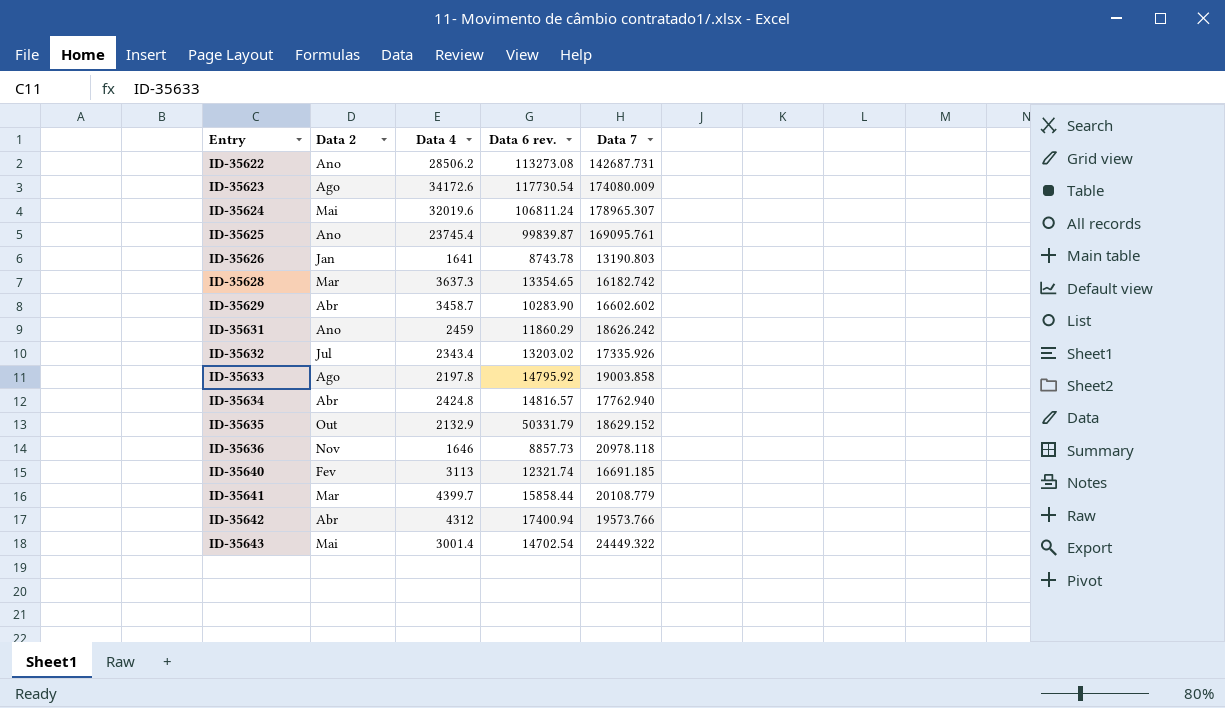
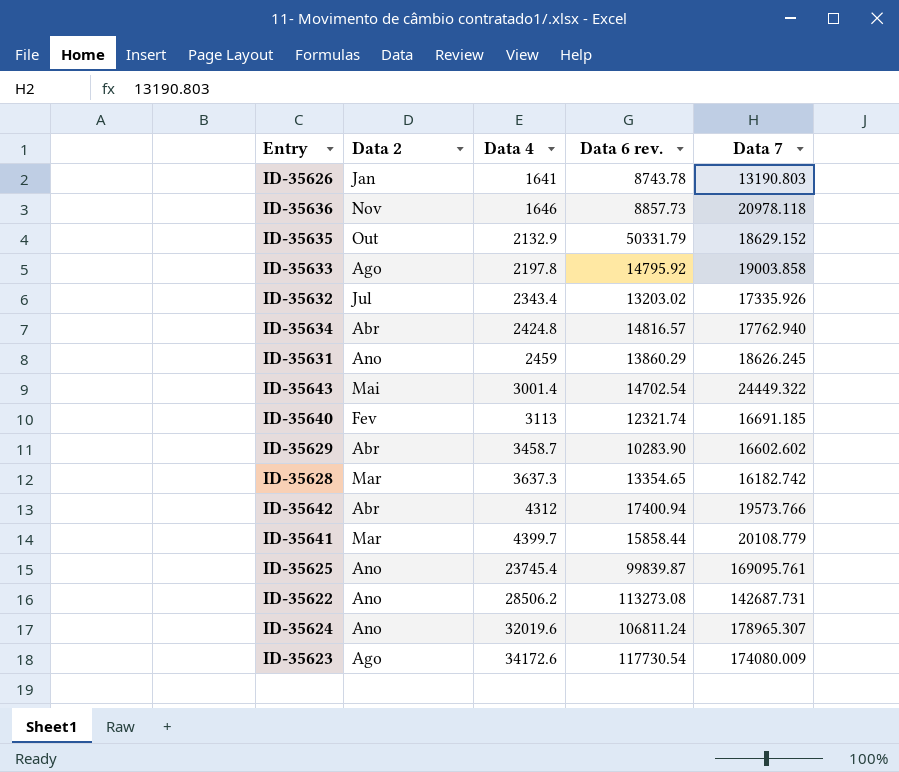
row order: Entry ascending -> Data 4 ascending
ID-35631 | Data 6 rev.: 11860.29 -> 13860.29
ID-35631 | Data 7: 18626.242 -> 18626.245
ID-35624 | Data 2: Mai -> Ano

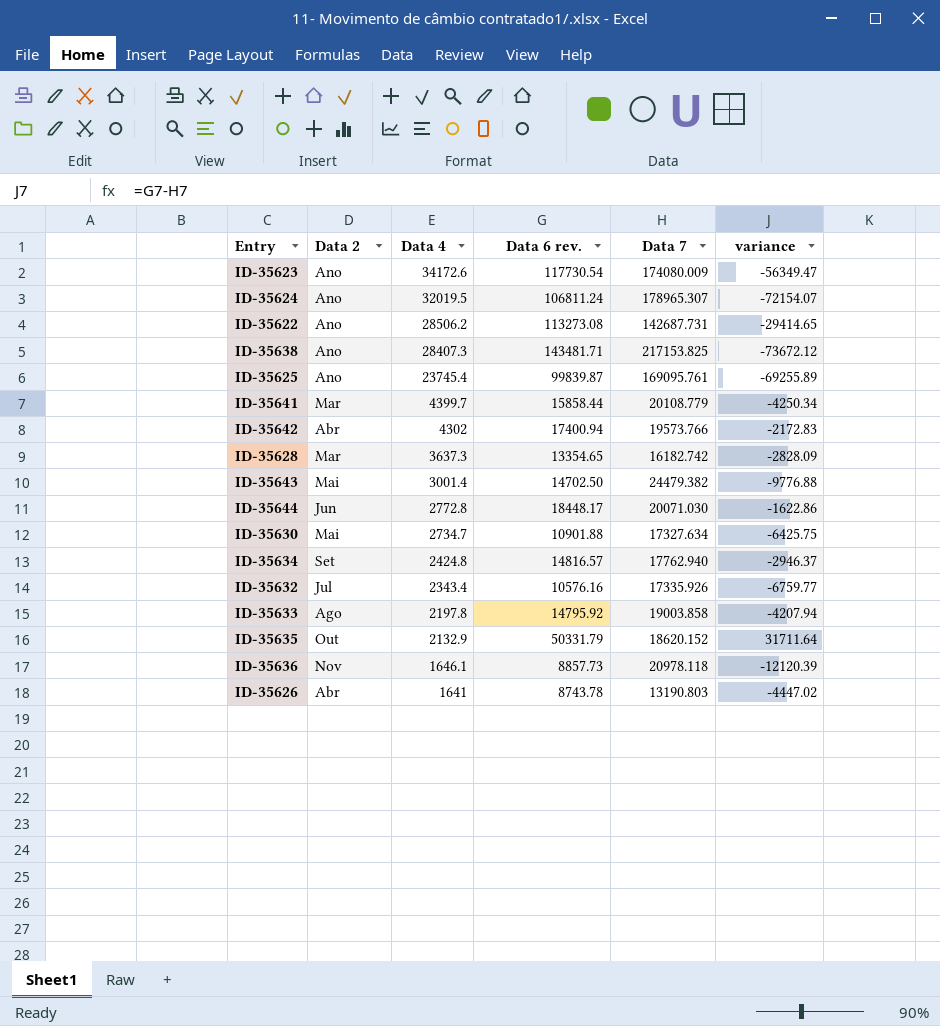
row order: Data 4 ascending -> Data 4 descending
column variance | formula: none -> [Data 6 rev.] - [Data 7]
row ID-35631: Ano | 2459 | 13860.29 | 18626.245 -> none
row ID-35640: Fev | 3113 | 12321.74 | 16691.185 -> none
row ID-35629: Abr | 3458.7 | 10283.90 | 16602.602 -> none
ID-35623 | Data 2: Ago -> Ano
ID-35624 | Data 4: 32019.6 -> 32019.5
row ID-35638: none -> Ano | 28407.3 | 143481.71 | 217153.825 | -73672.12
ID-35642 | Data 4: 4312 -> 4302
ID-35643 | Data 6 rev.: 14702.54 -> 14702.50
ID-35643 | Data 7: 24449.322 -> 24479.382
row ID-35644: none -> Jun | 2772.8 | 18448.17 | 20071.030 | -1622.86
row ID-35630: none -> Mai | 2734.7 | 10901.88 | 17327.634 | -6425.75
ID-35634 | Data 2: Abr -> Set
ID-35632 | Data 6 rev.: 13203.02 -> 10576.16
ID-35635 | Data 7: 18629.152 -> 18620.152
ID-35636 | Data 4: 1646 -> 1646.1
ID-35626 | Data 2: Jan -> Abr

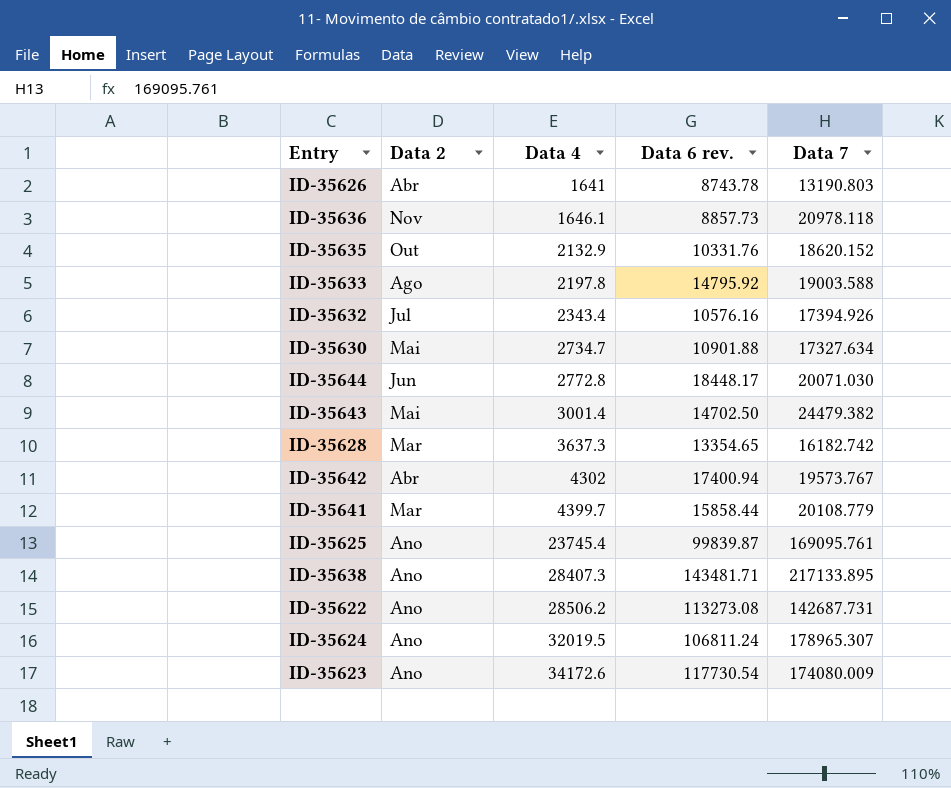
row order: Data 4 descending -> Data 4 ascending
column variance | formula: [Data 6 rev.] - [Data 7] -> none
row ID-35634: Set | 2424.8 | 14816.57 | 17762.940 | -2946.37 -> none
ID-35635 | Data 6 rev.: 50331.79 -> 10331.76
ID-35633 | Data 7: 19003.858 -> 19003.588
ID-35632 | Data 7: 17335.926 -> 17394.926
ID-35642 | Data 7: 19573.766 -> 19573.767
ID-35638 | Data 7: 217153.825 -> 217133.895

